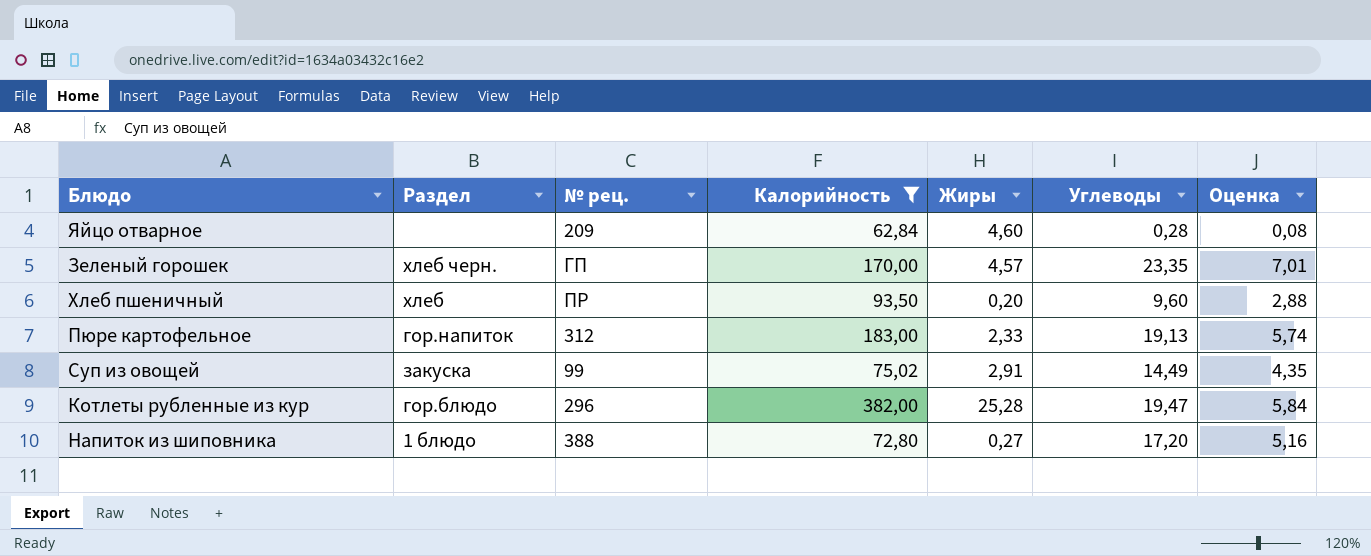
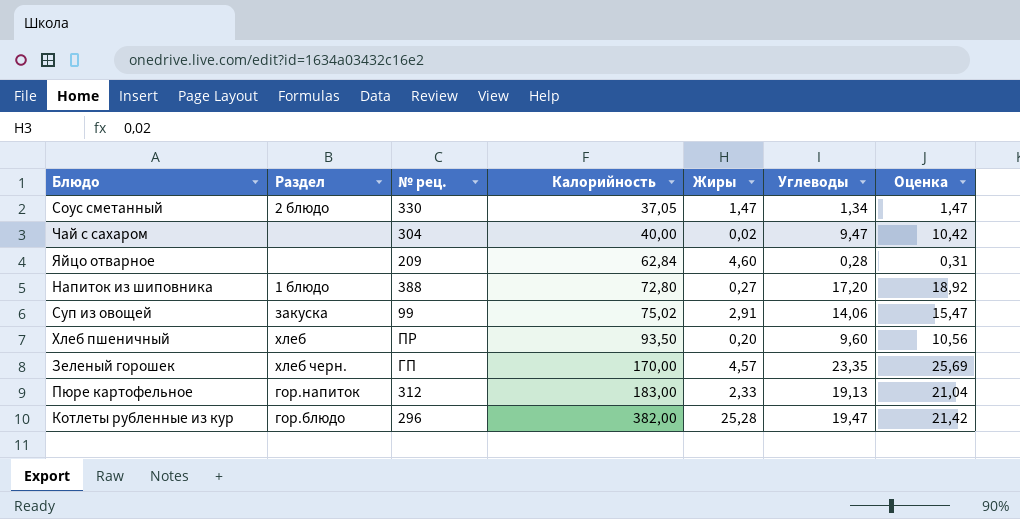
filter: Калорийность >= 62,84 -> none
row order: none -> Калорийность ascending
column Оценка | formula: [Углеводы] * 0,3 -> [Углеводы] * 1,1
Суп из овощей | Углеводы: 14,49 -> 14,06

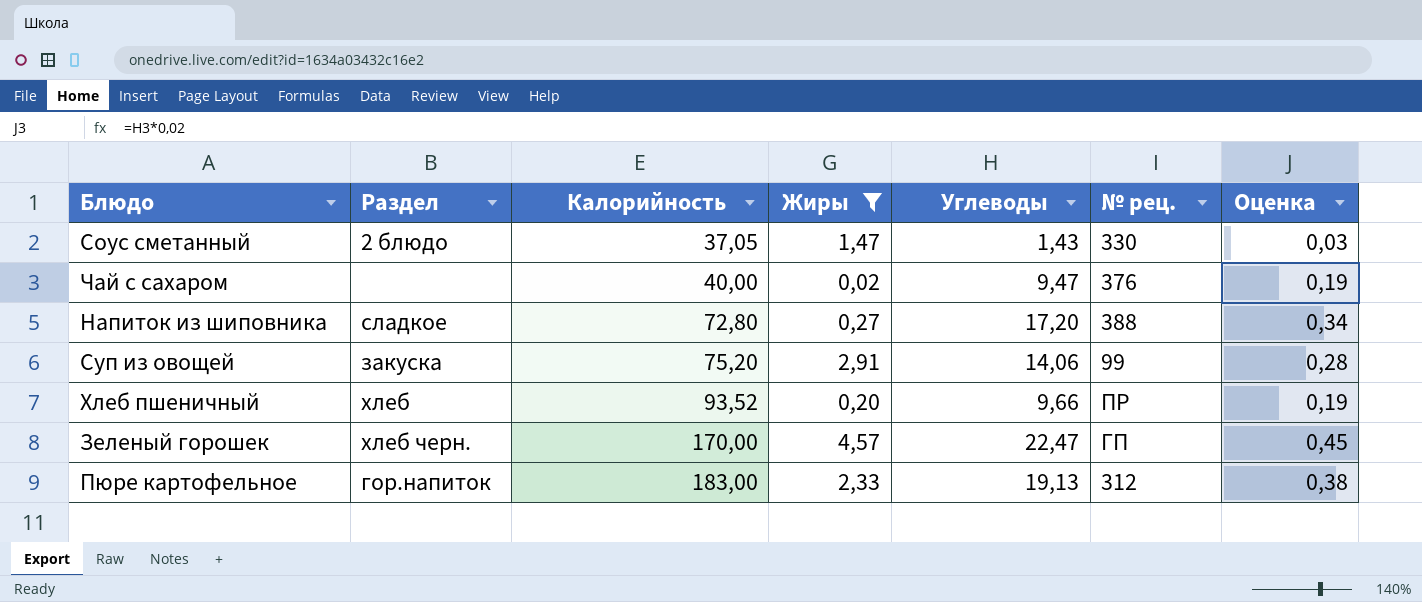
filter: none -> Жиры <= 4,57
column № рец. | position: 3 -> 6
column Оценка | formula: [Углеводы] * 1,1 -> [Углеводы] * 0,02
Соус сметанный | Углеводы: 1,34 -> 1,43
Чай с сахаром | № рец.: 304 -> 376
Напиток из шиповника | Раздел: 1 блюдо -> сладкое
Суп из овощей | Калорийность: 75,02 -> 75,20
Хлеб пшеничный | Калорийность: 93,50 -> 93,52
Хлеб пшеничный | Углеводы: 9,60 -> 9,66
Зеленый горошек | Углеводы: 23,35 -> 22,47

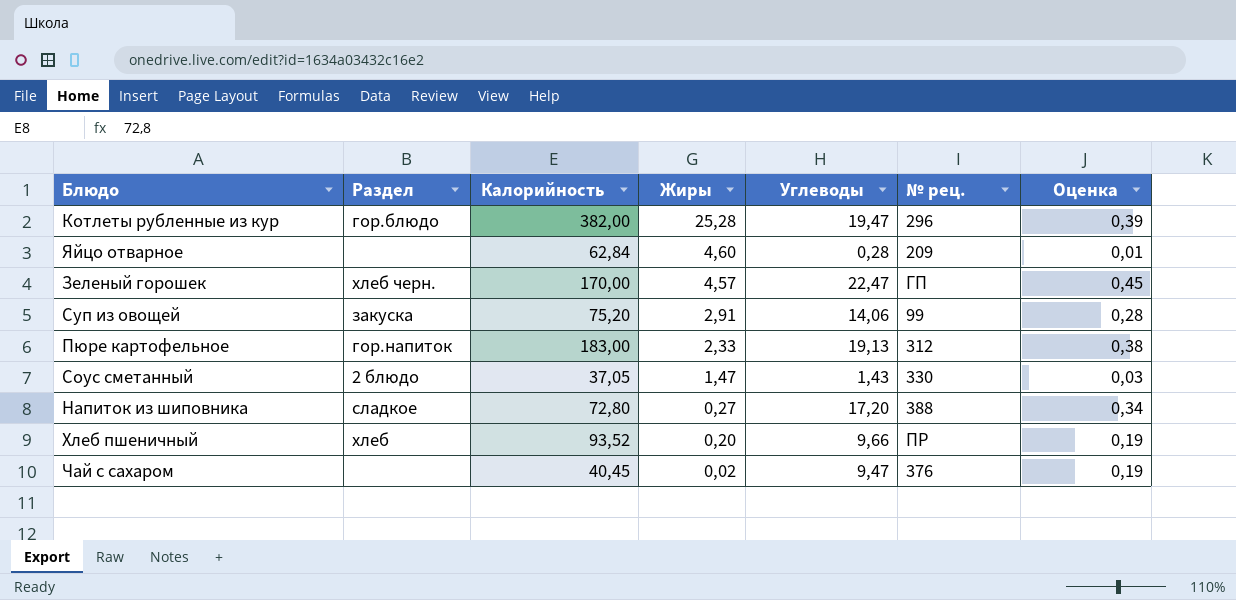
filter: Жиры <= 4,57 -> none
row order: Калорийность ascending -> Жиры descending
Чай с сахаром | Калорийность: 40,00 -> 40,45

